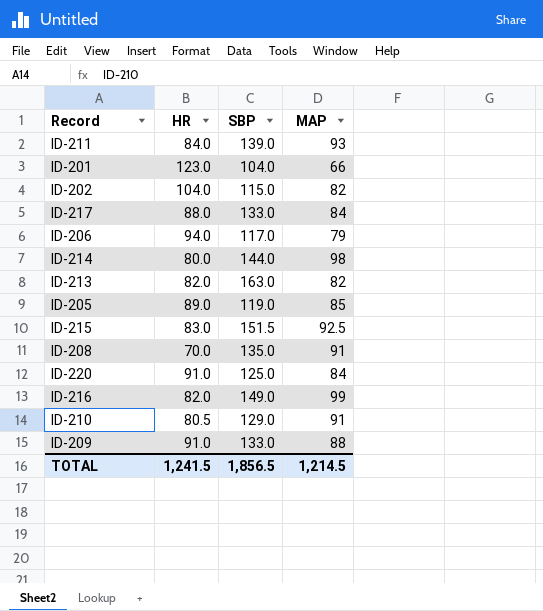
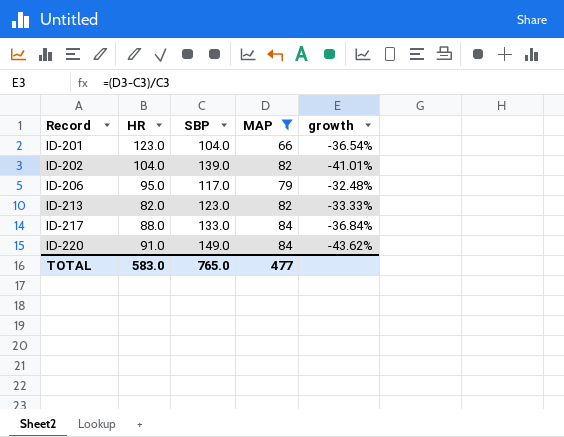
filter: none -> MAP <= 84
row order: none -> Record ascending
column growth | formula: none -> ([MAP] - [SBP]) / [SBP]
ID-202 | SBP: 115.0 -> 139.0
ID-206 | HR: 94.0 -> 95.0
ID-213 | SBP: 163.0 -> 123.0
ID-220 | SBP: 125.0 -> 149.0
TOTAL | HR: 1,241.5 -> 583.0
TOTAL | SBP: 1,856.5 -> 765.0
TOTAL | MAP: 1,214.5 -> 477

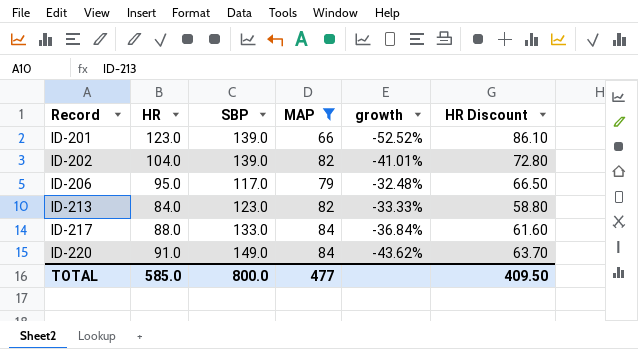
column HR Discount | formula: none -> [HR] * 0.7
ID-201 | SBP: 104.0 -> 139.0
ID-201 | growth: -36.54% -> -52.52%
ID-213 | HR: 82.0 -> 84.0
TOTAL | HR: 583.0 -> 585.0
TOTAL | SBP: 765.0 -> 800.0

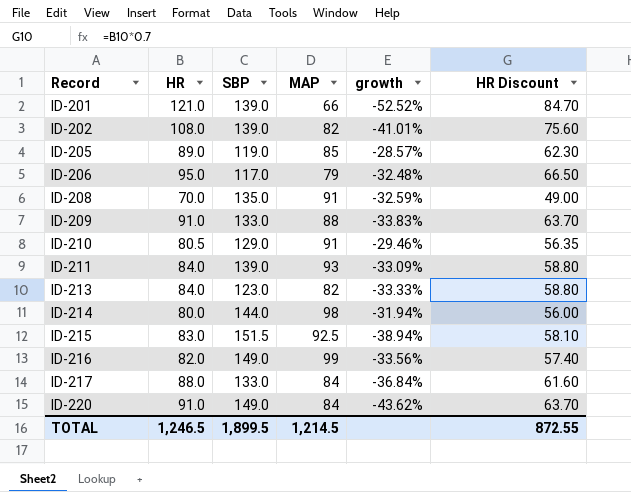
filter: MAP <= 84 -> none
ID-201 | HR: 123.0 -> 121.0
ID-201 | HR Discount: 86.10 -> 84.70
ID-202 | HR: 104.0 -> 108.0
ID-202 | HR Discount: 72.80 -> 75.60
TOTAL | HR: 585.0 -> 1,246.5
TOTAL | SBP: 800.0 -> 1,899.5
TOTAL | MAP: 477 -> 1,214.5
TOTAL | HR Discount: 409.50 -> 872.55

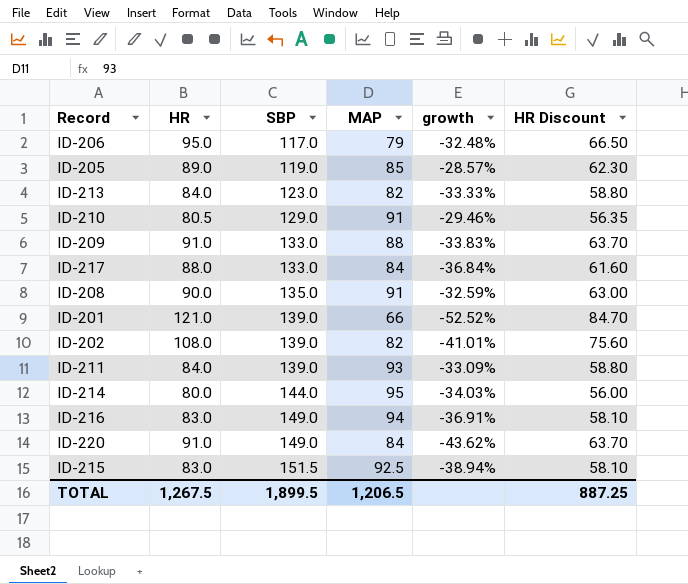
row order: Record ascending -> SBP ascending
ID-208 | HR: 70.0 -> 90.0
ID-208 | HR Discount: 49.00 -> 63.00
ID-214 | MAP: 98 -> 95
ID-214 | growth: -31.94% -> -34.03%
ID-216 | HR: 82.0 -> 83.0
ID-216 | MAP: 99 -> 94
ID-216 | growth: -33.56% -> -36.91%
ID-216 | HR Discount: 57.40 -> 58.10
TOTAL | HR: 1,246.5 -> 1,267.5
TOTAL | MAP: 1,214.5 -> 1,206.5
TOTAL | HR Discount: 872.55 -> 887.25

